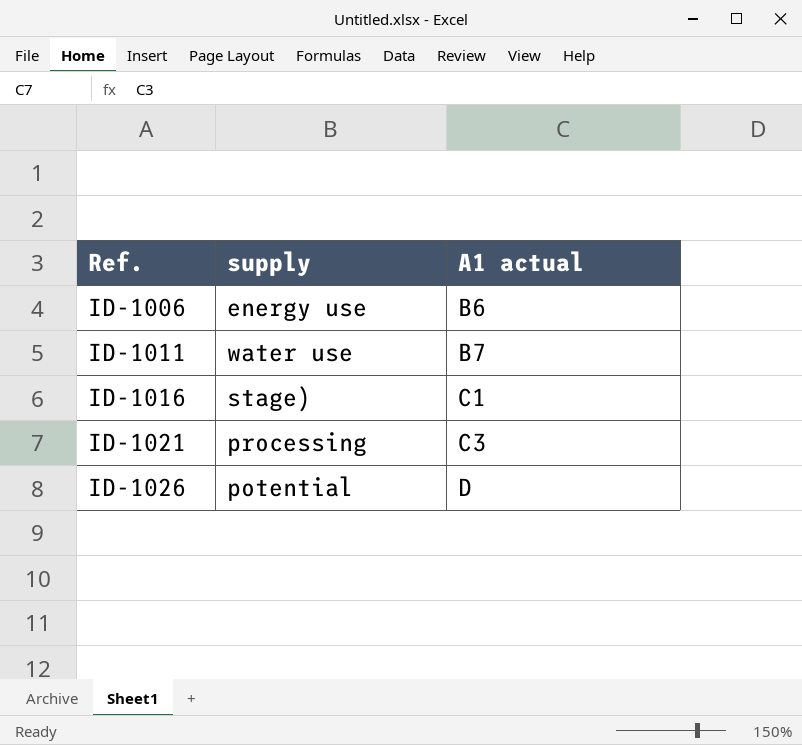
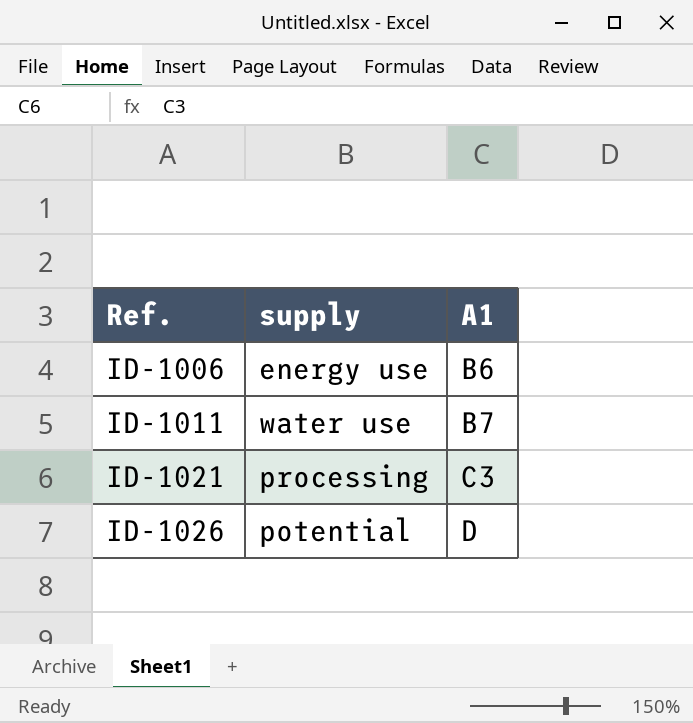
column name: A1 actual -> A1
row ID-1016: stage) | C1 -> none

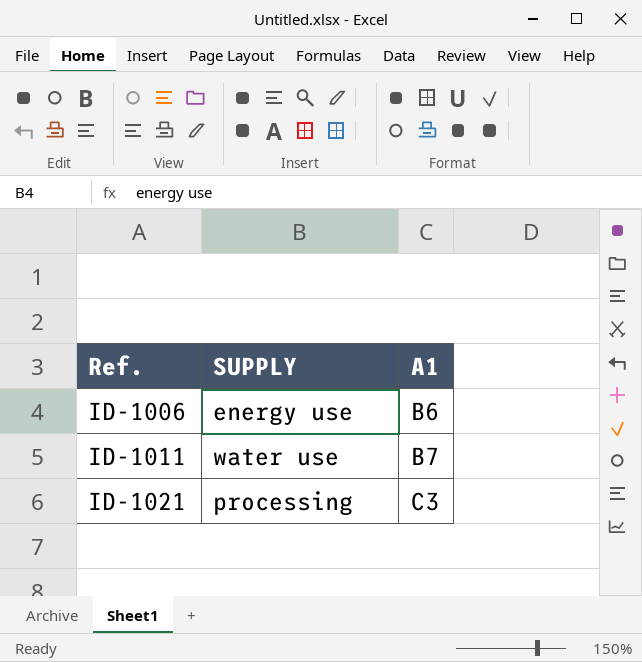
column name: supply -> SUPPLY
row ID-1026: potential | D -> none

